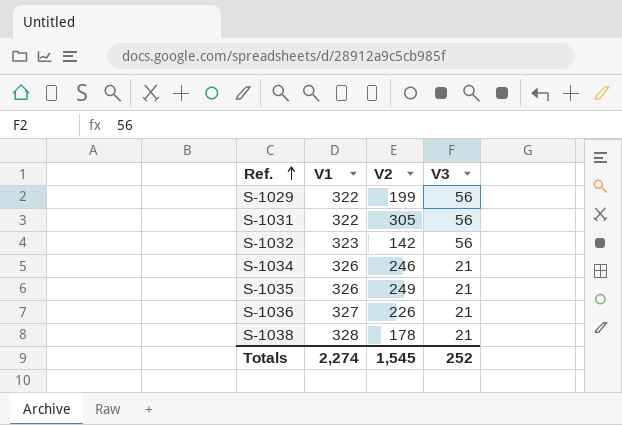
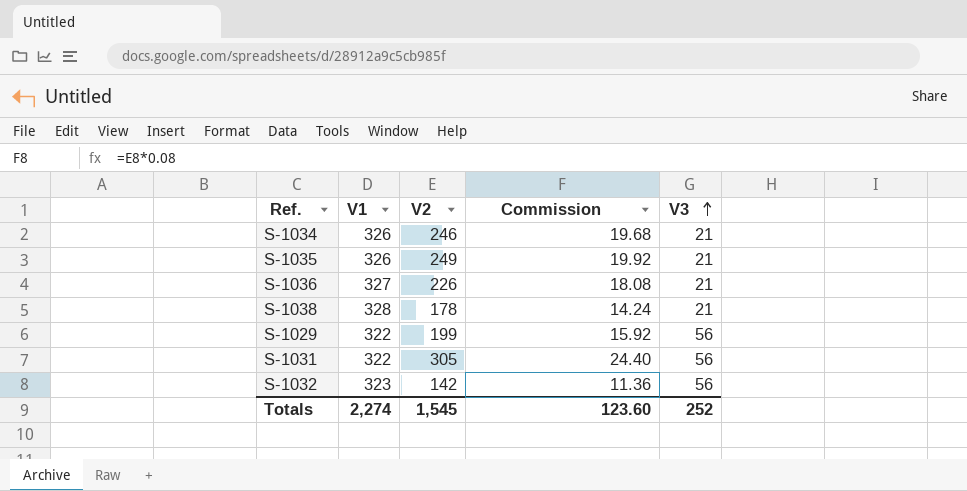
row order: Ref. ascending -> V3 ascending
column Commission | formula: none -> [V2] * 0.08

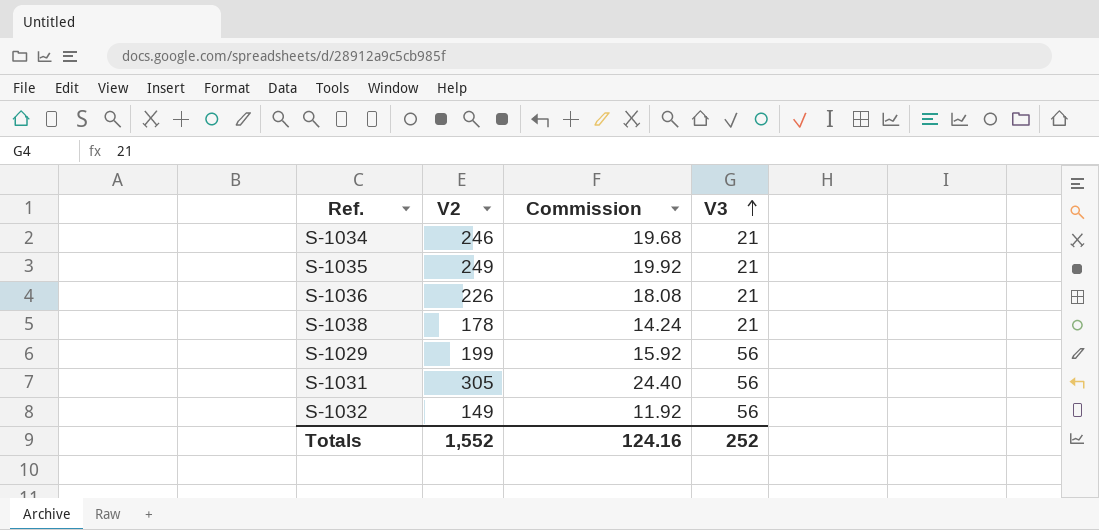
column V1 | position: 2 -> none
S-1032 | V2: 142 -> 149
S-1032 | Commission: 11.36 -> 11.92
Totals | V2: 1,545 -> 1,552
Totals | Commission: 123.60 -> 124.16

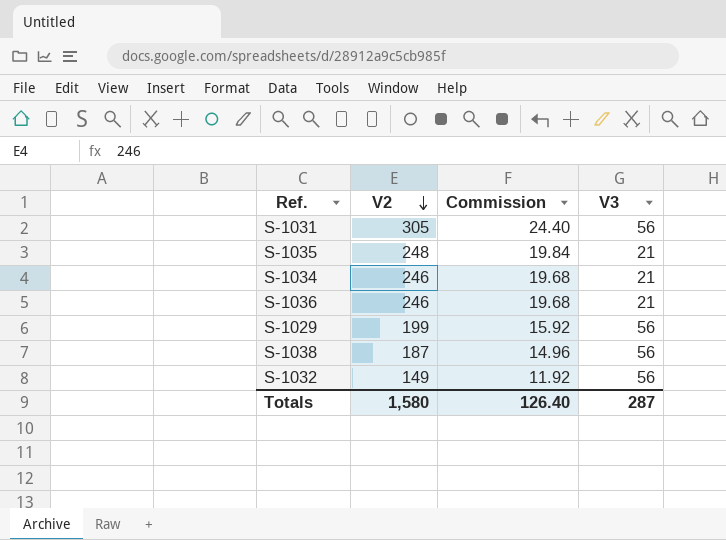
row order: V3 ascending -> V2 descending
S-1035 | V2: 249 -> 248
S-1035 | Commission: 19.92 -> 19.84
S-1036 | V2: 226 -> 246
S-1036 | Commission: 18.08 -> 19.68
S-1038 | V2: 178 -> 187
S-1038 | Commission: 14.24 -> 14.96
S-1038 | V3: 21 -> 56
Totals | V2: 1,552 -> 1,580
Totals | Commission: 124.16 -> 126.40
Totals | V3: 252 -> 287

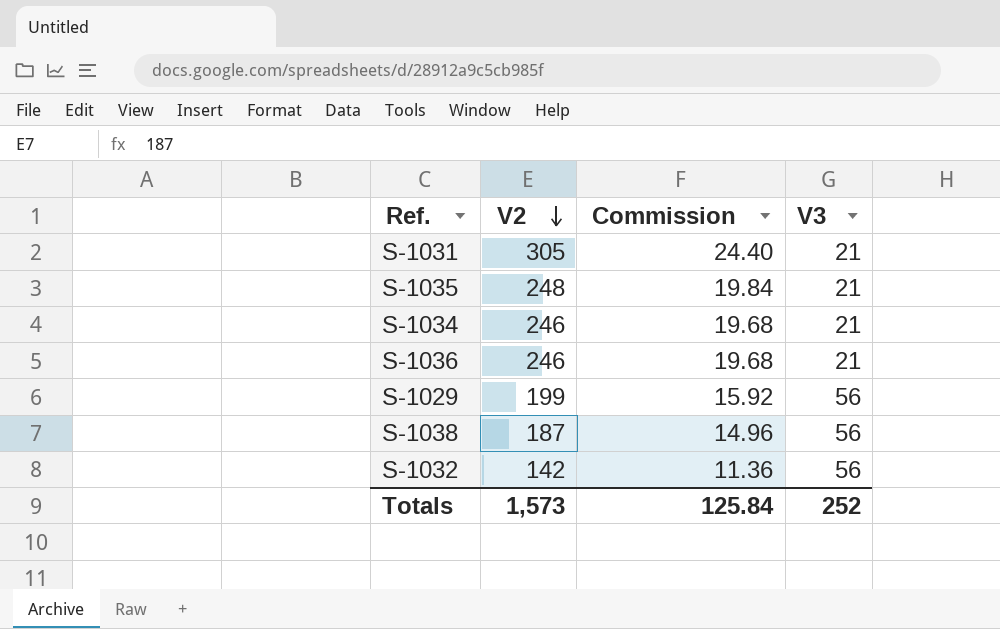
S-1031 | V3: 56 -> 21
S-1032 | V2: 149 -> 142
S-1032 | Commission: 11.92 -> 11.36
Totals | V2: 1,580 -> 1,573
Totals | Commission: 126.40 -> 125.84
Totals | V3: 287 -> 252

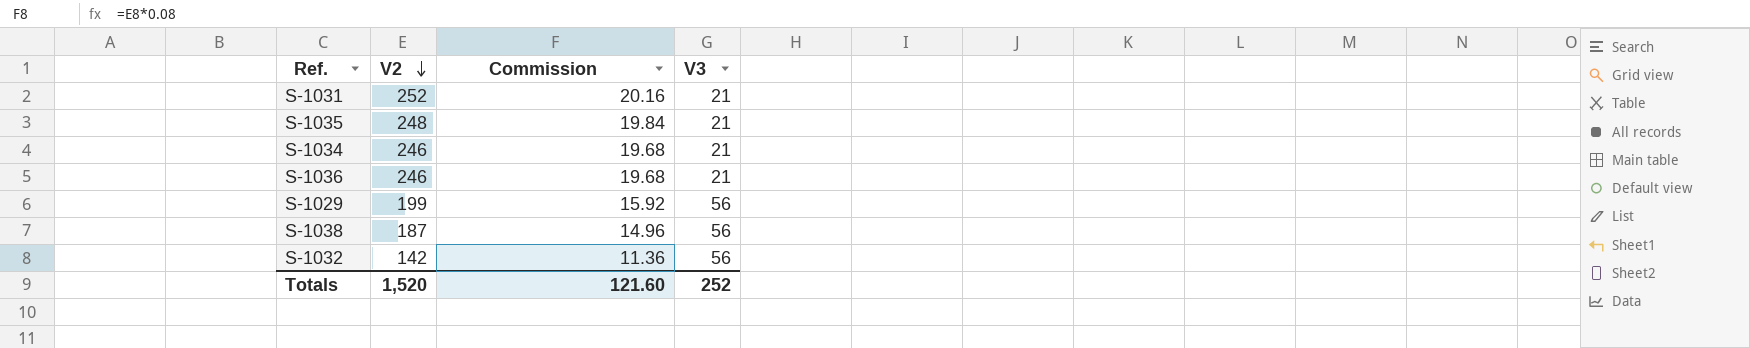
S-1031 | V2: 305 -> 252
S-1031 | Commission: 24.40 -> 20.16
Totals | V2: 1,573 -> 1,520
Totals | Commission: 125.84 -> 121.60

